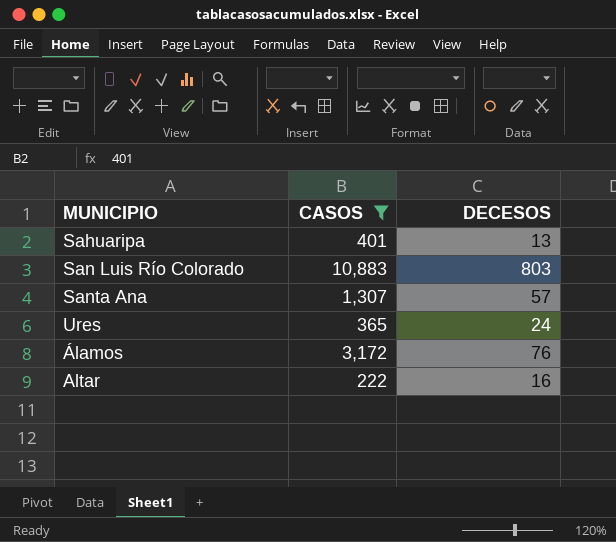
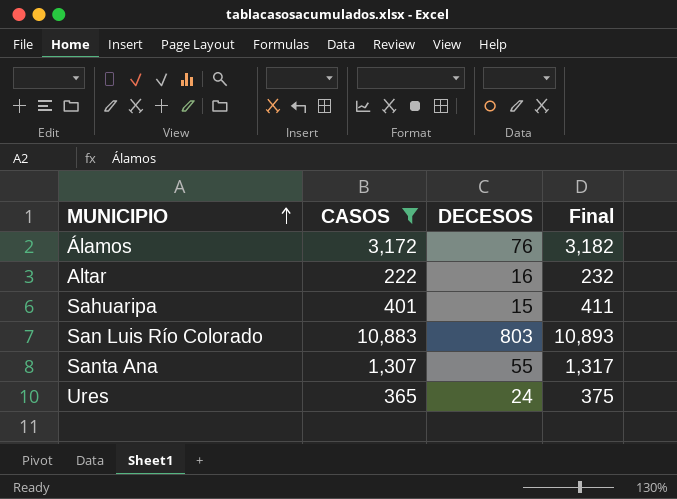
row order: none -> MUNICIPIO ascending
column Final | formula: none -> [CASOS] + 10
Sahuaripa | DECESOS: 13 -> 15
Santa Ana | DECESOS: 57 -> 55

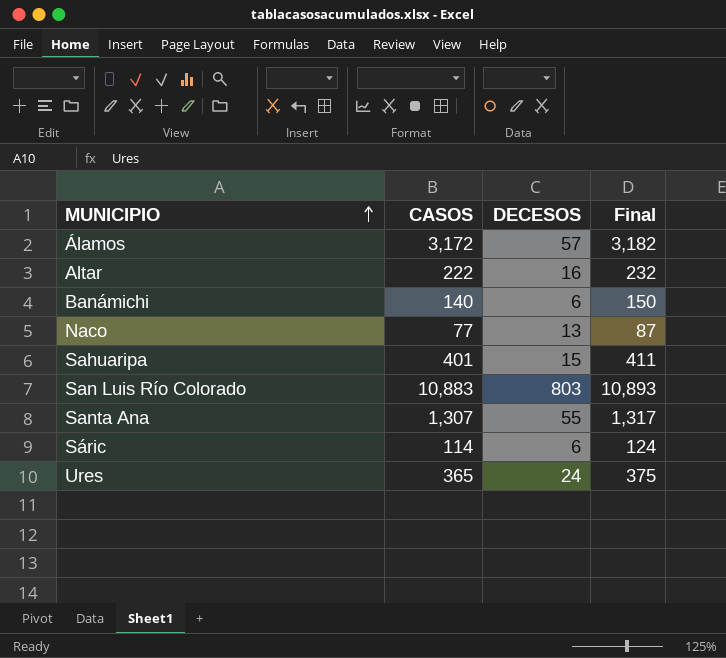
filter: CASOS >= 222 -> none
Álamos | DECESOS: 76 -> 57

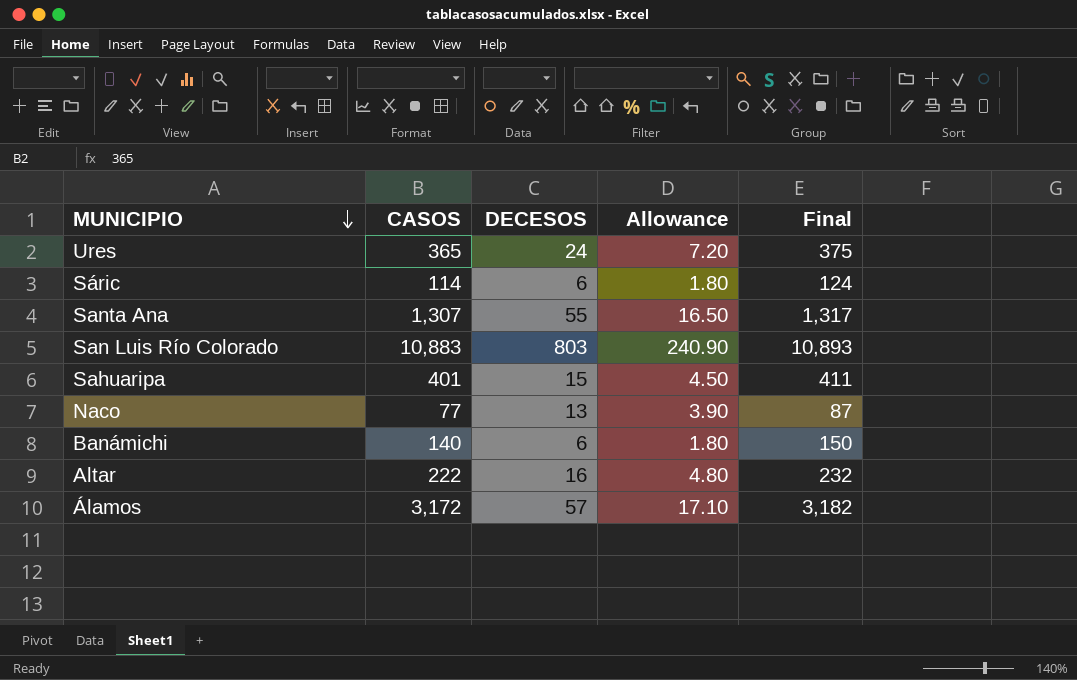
row order: MUNICIPIO ascending -> MUNICIPIO descending
column Allowance | formula: none -> [DECESOS] * 0.3

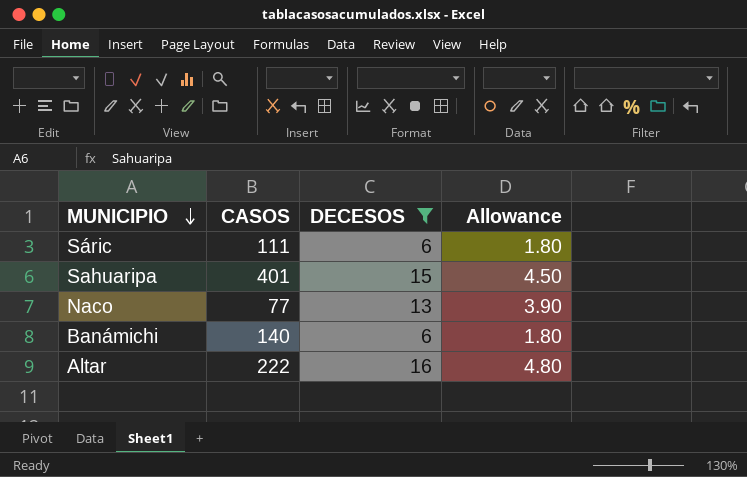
filter: none -> DECESOS <= 16
column Final | formula: [CASOS] + 10 -> none
Sáric | CASOS: 114 -> 111

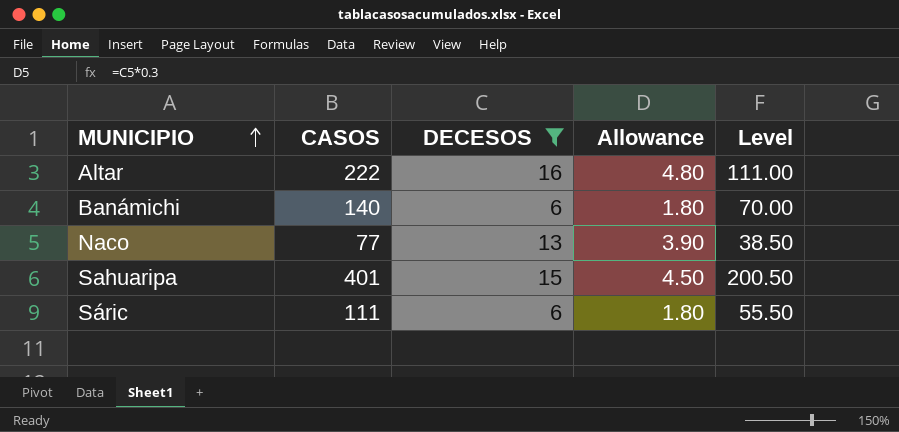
row order: MUNICIPIO descending -> MUNICIPIO ascending
column Level | formula: none -> [CASOS] * 0.5

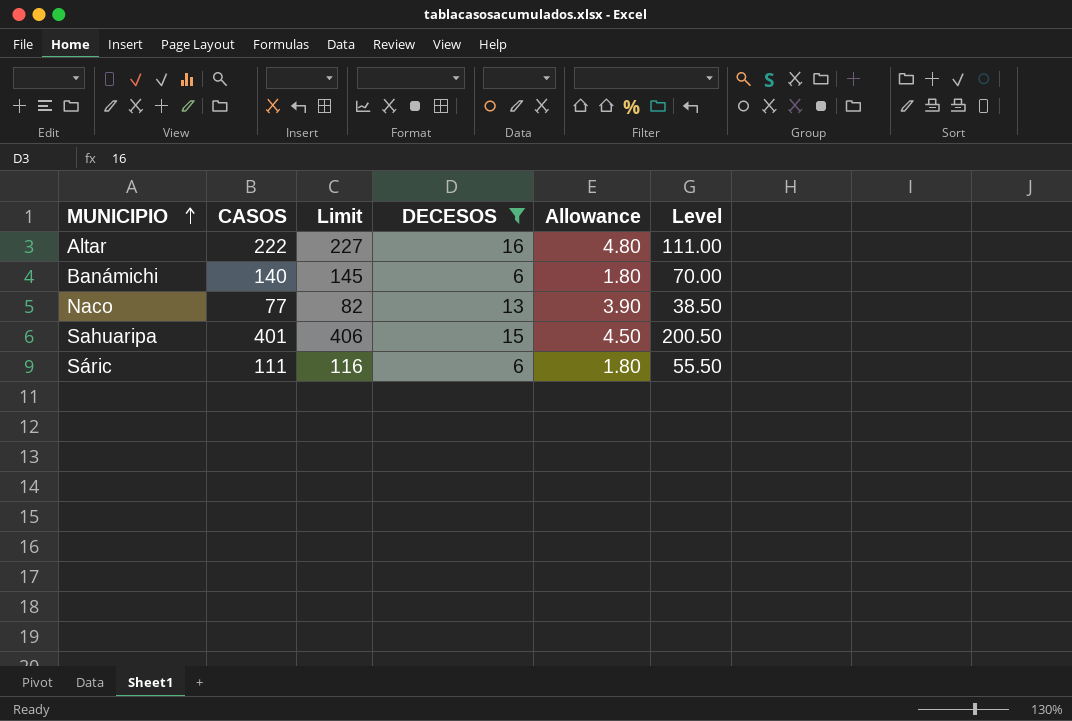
column Limit | formula: none -> [CASOS] + 5

